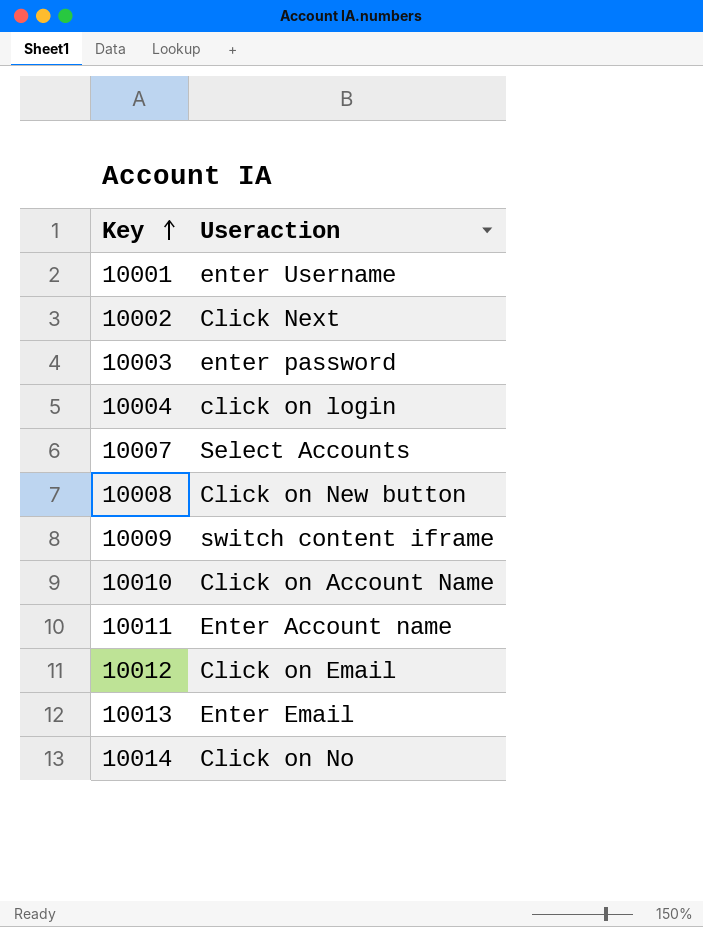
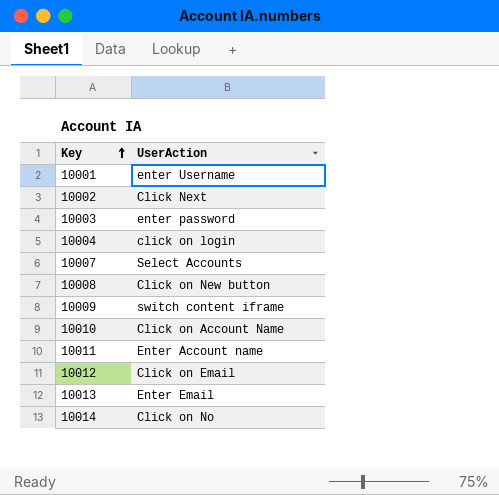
column name: Useraction -> UserAction

